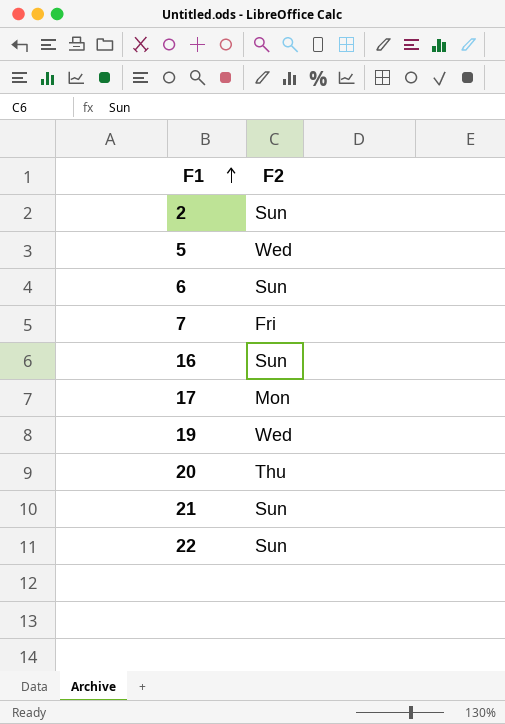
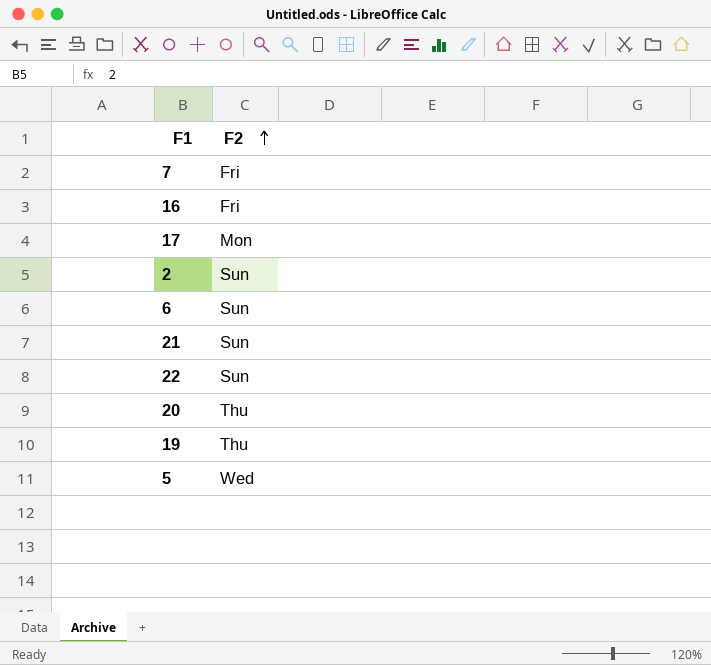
row order: F1 ascending -> F2 ascending
16 | F2: Sun -> Fri
19 | F2: Wed -> Thu

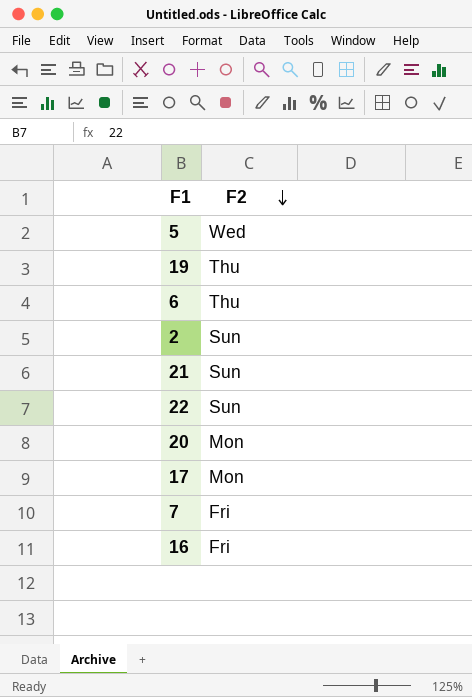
row order: F2 ascending -> F2 descending
6 | F2: Sun -> Thu
20 | F2: Thu -> Mon

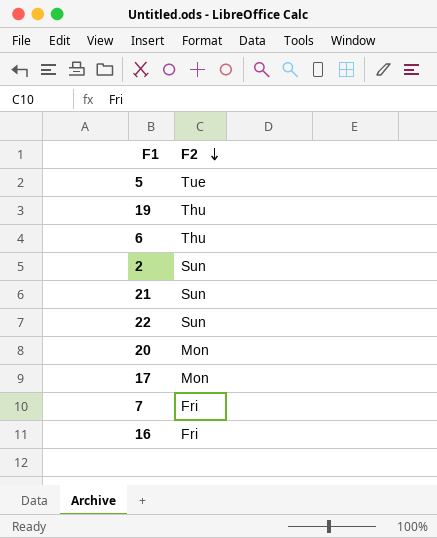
5 | F2: Wed -> Tue

